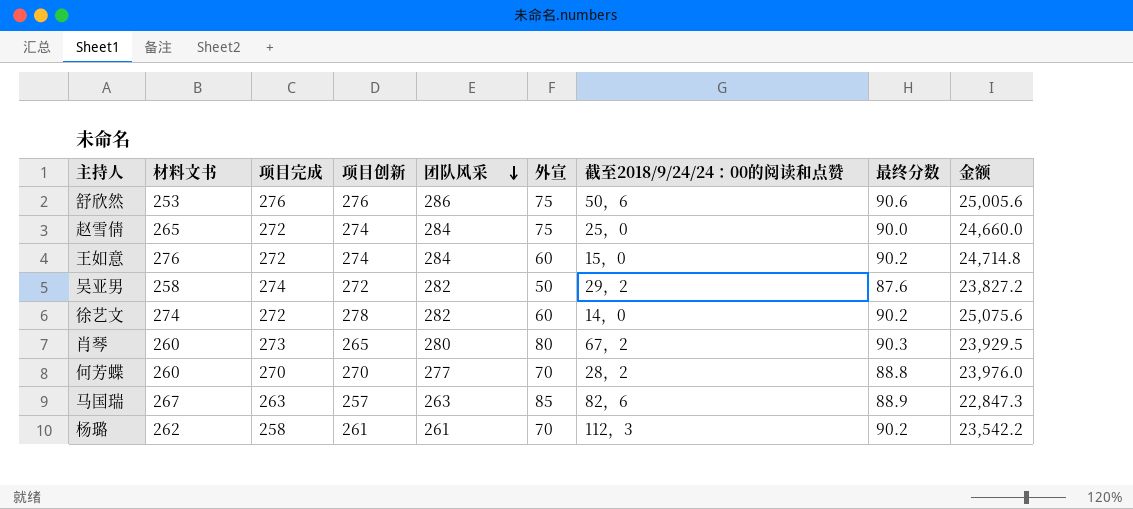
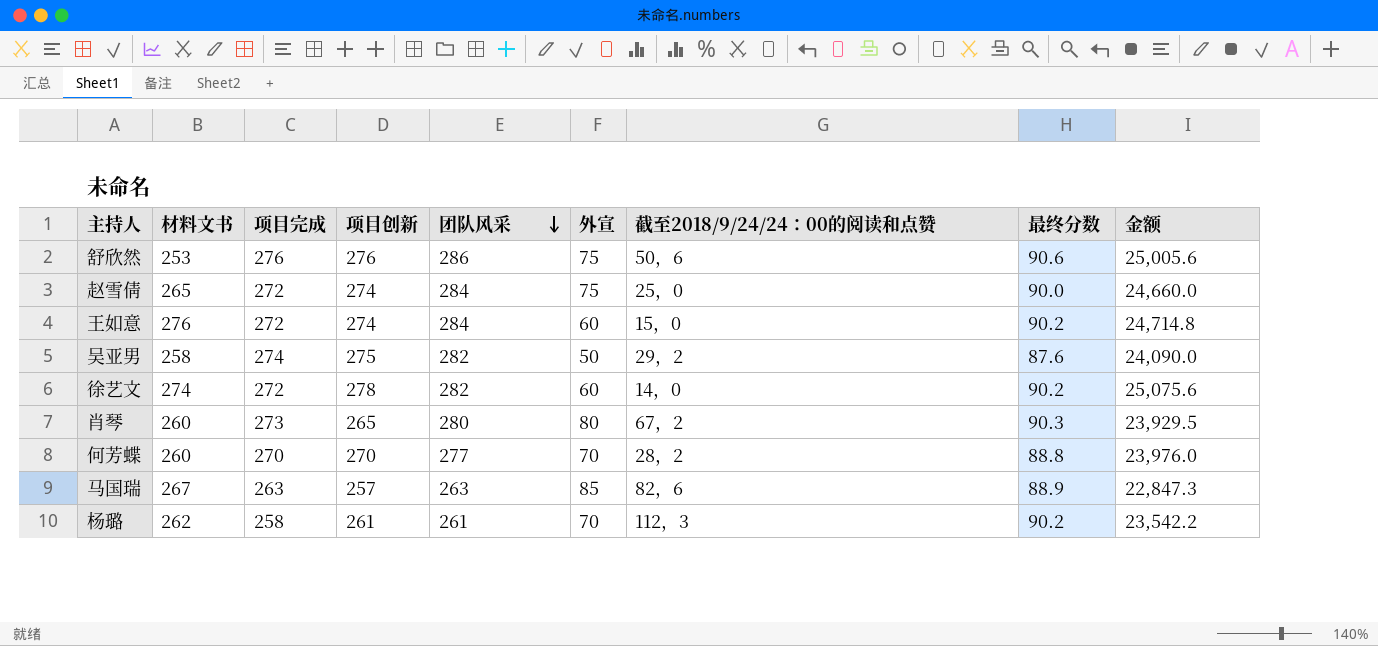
吴亚男 | 项目创新: 272 -> 275
吴亚男 | 金额: 23,827.2 -> 24,090.0

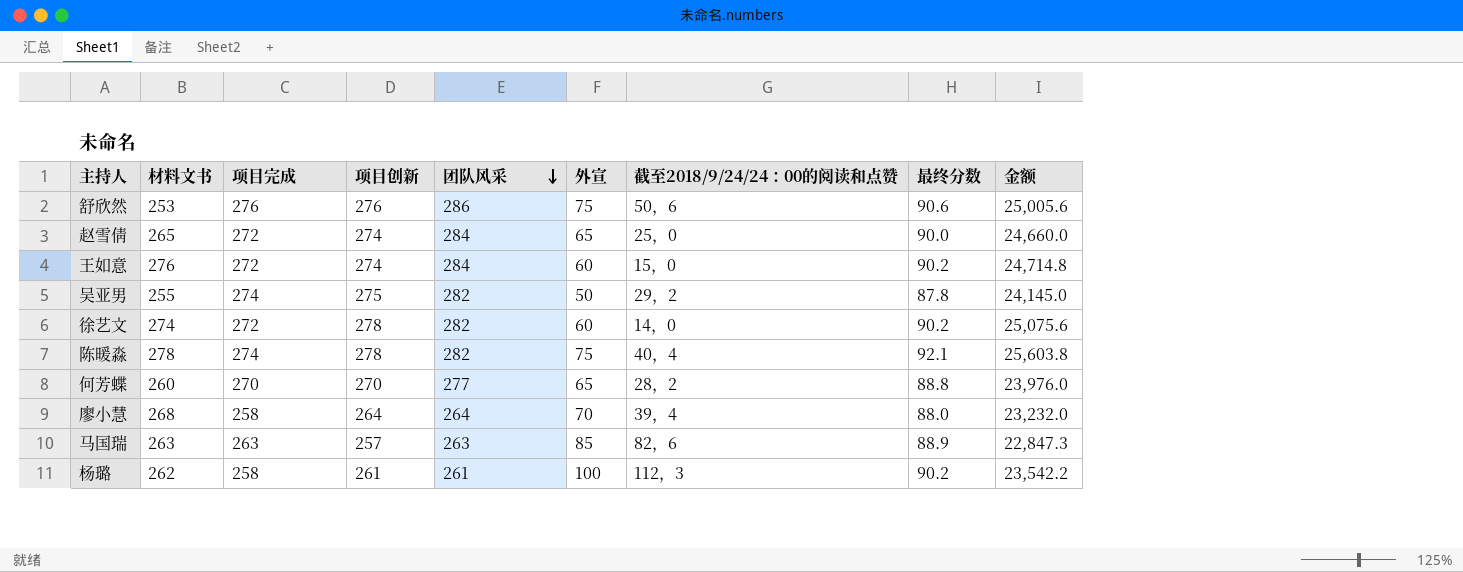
row 肖琴: 260 | 273 | 265 | 280 | 80 | 67，2 | 90.3 | 23,929.5 -> none
赵雪倩 | 外宣: 75 -> 65
吴亚男 | 材料文书: 258 -> 255
吴亚男 | 最终分数: 87.6 -> 87.8
吴亚男 | 金额: 24,090.0 -> 24,145.0
row 陈暖淼: none -> 278 | 274 | 278 | 282 | 75 | 40，4 | 92.1 | 25,603.8
何芳蝶 | 外宣: 70 -> 65
row 廖小慧: none -> 268 | 258 | 264 | 264 | 70 | 39，4 | 88.0 | 23,232.0
马国瑞 | 材料文书: 267 -> 263
杨璐 | 外宣: 70 -> 100

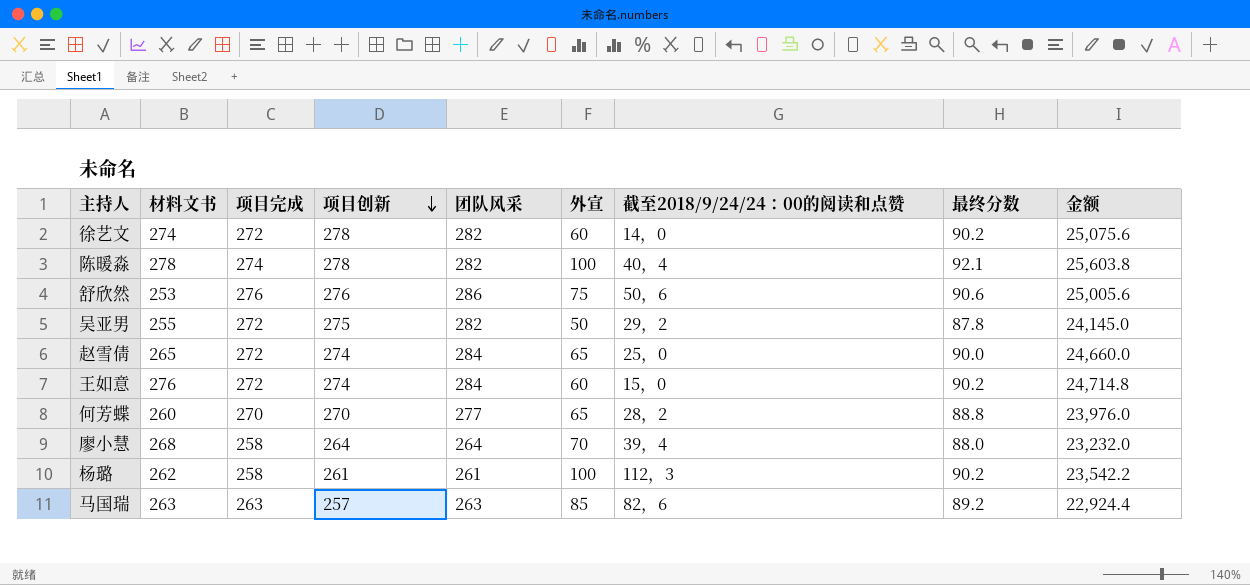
row order: 团队风采 descending -> 项目创新 descending
陈暖淼 | 外宣: 75 -> 100
吴亚男 | 项目完成: 274 -> 272
马国瑞 | 最终分数: 88.9 -> 89.2
马国瑞 | 金额: 22,847.3 -> 22,924.4

